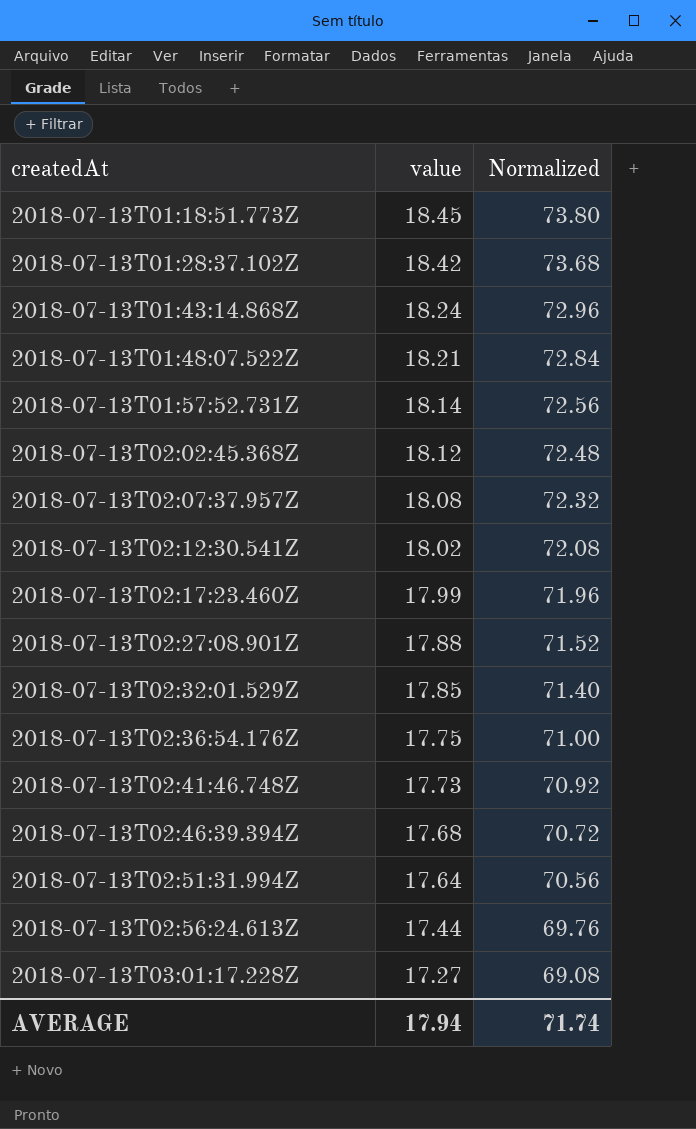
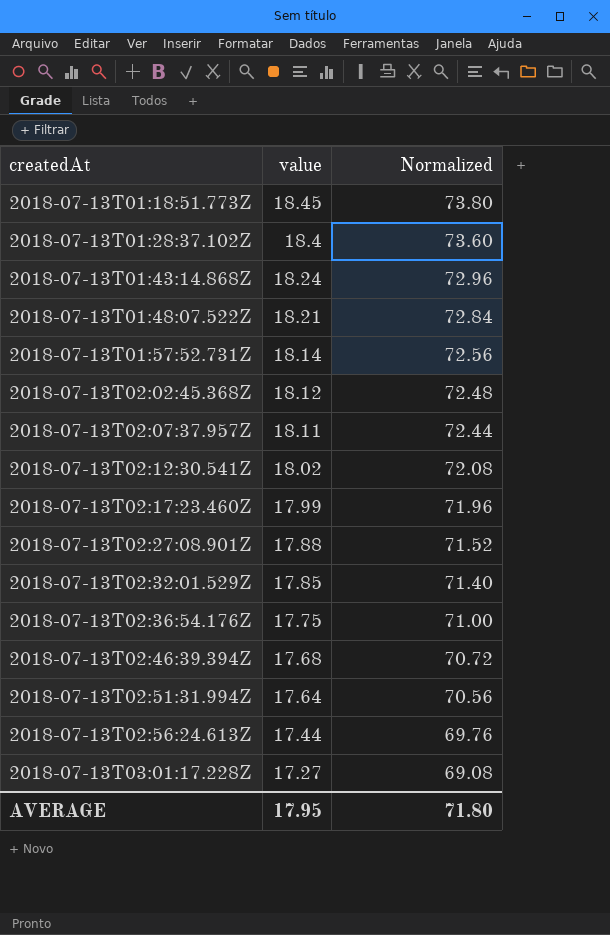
row 2018-07-13T02:41:46.748Z: 17.73 | 70.92 -> none
2018-07-13T01:28:37.102Z | value: 18.42 -> 18.4
2018-07-13T01:28:37.102Z | Normalized: 73.68 -> 73.60
2018-07-13T02:07:37.957Z | value: 18.08 -> 18.11
2018-07-13T02:07:37.957Z | Normalized: 72.32 -> 72.44
AVERAGE | value: 17.94 -> 17.95
AVERAGE | Normalized: 71.74 -> 71.80

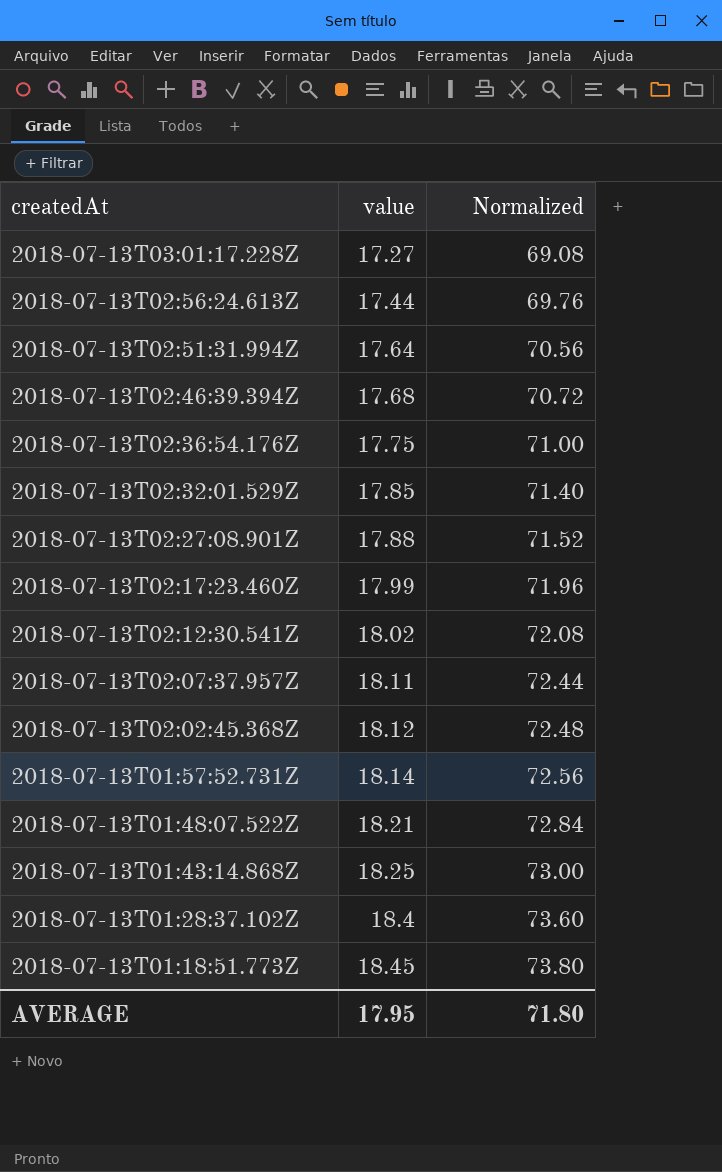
row order: createdAt ascending -> createdAt descending
2018-07-13T01:43:14.868Z | value: 18.24 -> 18.25
2018-07-13T01:43:14.868Z | Normalized: 72.96 -> 73.00

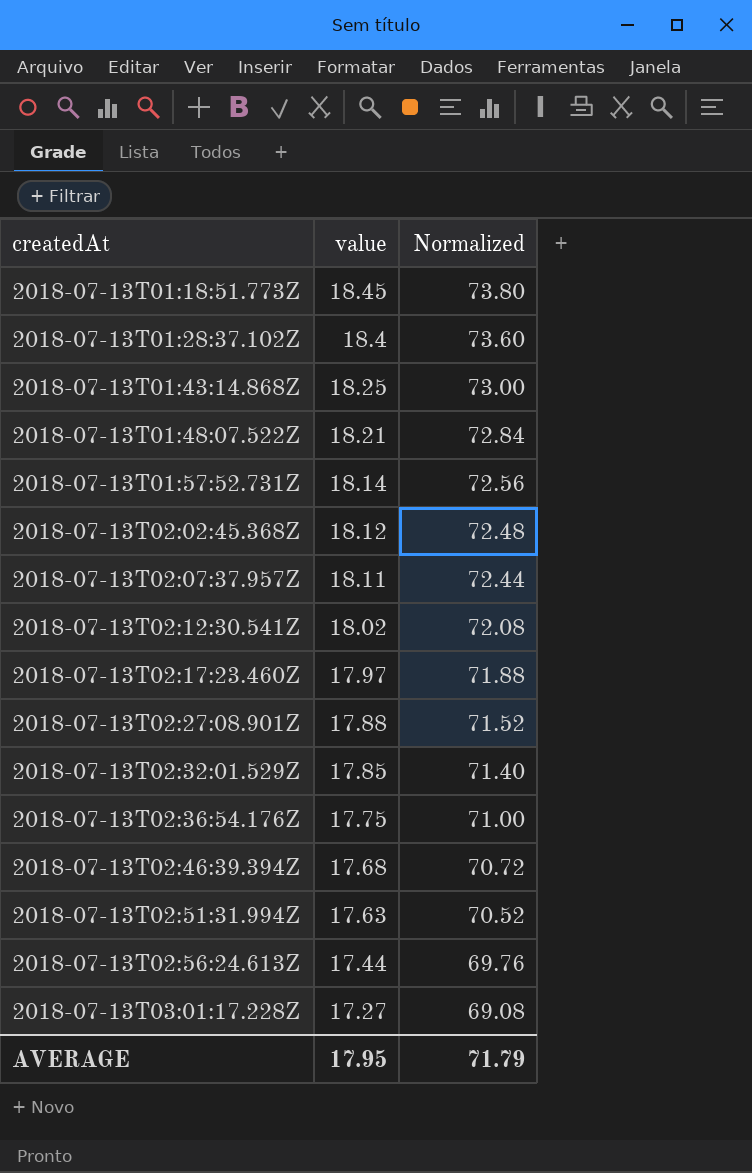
row order: createdAt descending -> createdAt ascending
2018-07-13T02:17:23.460Z | value: 17.99 -> 17.97
2018-07-13T02:17:23.460Z | Normalized: 71.96 -> 71.88
2018-07-13T02:51:31.994Z | value: 17.64 -> 17.63
2018-07-13T02:51:31.994Z | Normalized: 70.56 -> 70.52
AVERAGE | Normalized: 71.80 -> 71.79

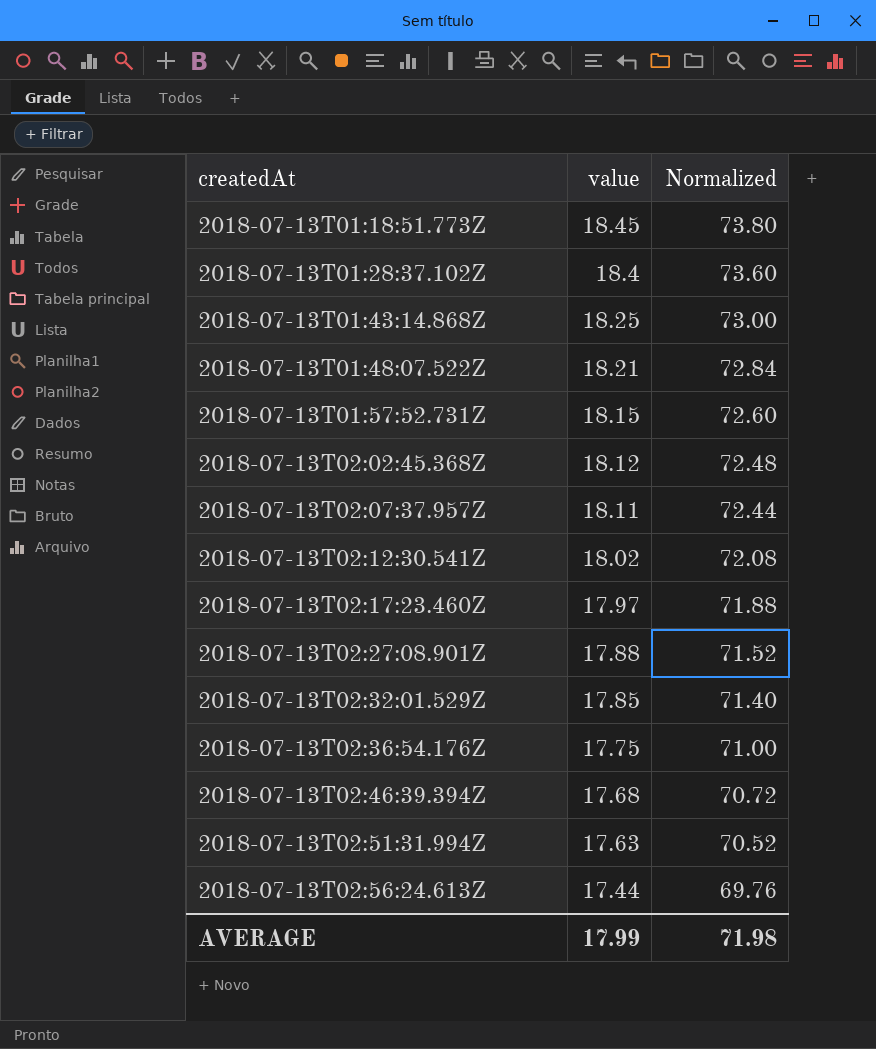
row 2018-07-13T03:01:17.228Z: 17.27 | 69.08 -> none
2018-07-13T01:57:52.731Z | value: 18.14 -> 18.15
2018-07-13T01:57:52.731Z | Normalized: 72.56 -> 72.60
AVERAGE | value: 17.95 -> 17.99
AVERAGE | Normalized: 71.79 -> 71.98

